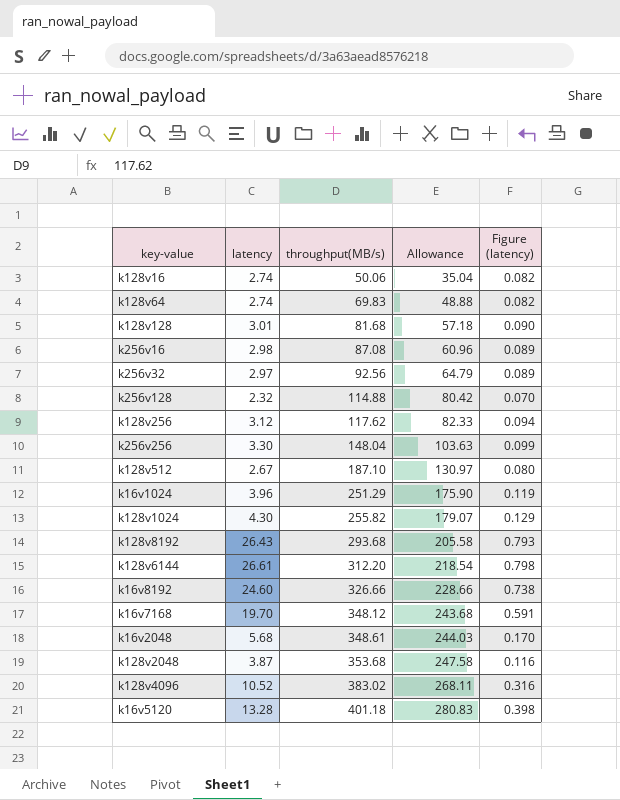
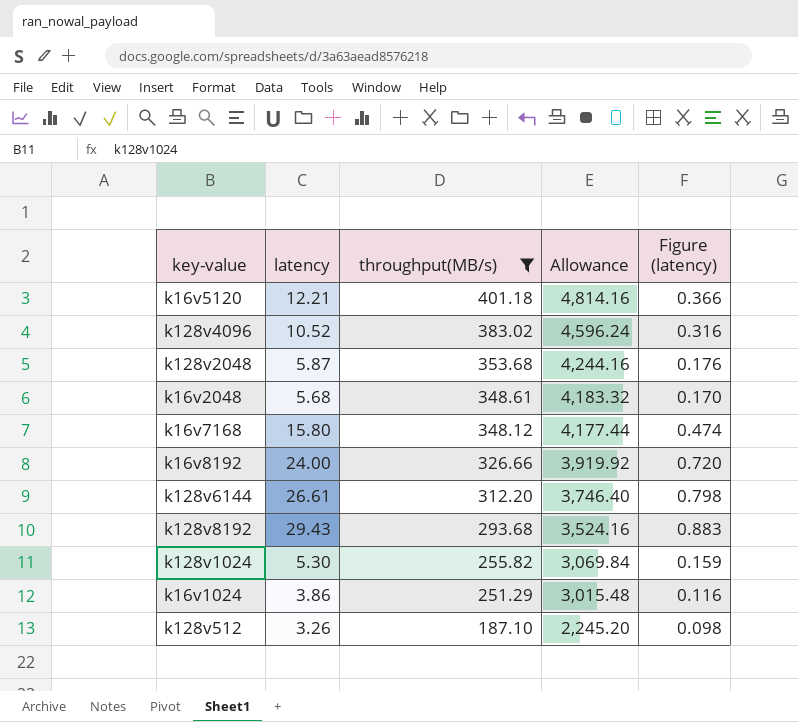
filter: none -> throughput(MB/s) >= 187.10
row order: throughput(MB/s) ascending -> throughput(MB/s) descending
column Allowance | formula: [throughput(MB/s)] * 0.7 -> [throughput(MB/s)] * 12
k16v5120 | latency: 13.28 -> 12.21
k16v5120 | Figure (latency): 0.398 -> 0.366
k128v2048 | latency: 3.87 -> 5.87
k128v2048 | Figure (latency): 0.116 -> 0.176
k16v7168 | latency: 19.70 -> 15.80
k16v7168 | Figure (latency): 0.591 -> 0.474
k16v8192 | latency: 24.60 -> 24.00
k16v8192 | Figure (latency): 0.738 -> 0.720
k128v8192 | latency: 26.43 -> 29.43
k128v8192 | Figure (latency): 0.793 -> 0.883
k128v1024 | latency: 4.30 -> 5.30
k128v1024 | Figure (latency): 0.129 -> 0.159
k16v1024 | latency: 3.96 -> 3.86
k16v1024 | Figure (latency): 0.119 -> 0.116
k128v512 | latency: 2.67 -> 3.26
k128v512 | Figure (latency): 0.080 -> 0.098

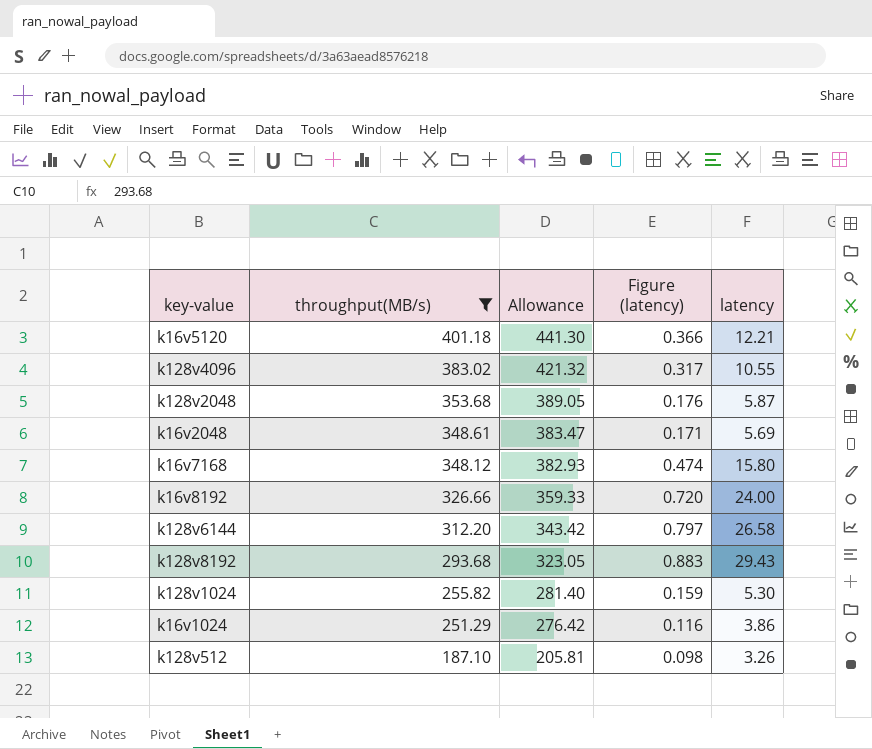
column Allowance | formula: [throughput(MB/s)] * 12 -> [throughput(MB/s)] * 1.1
column latency | position: 2 -> 5
k128v4096 | Figure (latency): 0.316 -> 0.317
k128v4096 | latency: 10.52 -> 10.55
k16v2048 | Figure (latency): 0.170 -> 0.171
k16v2048 | latency: 5.68 -> 5.69
k128v6144 | Figure (latency): 0.798 -> 0.797
k128v6144 | latency: 26.61 -> 26.58

